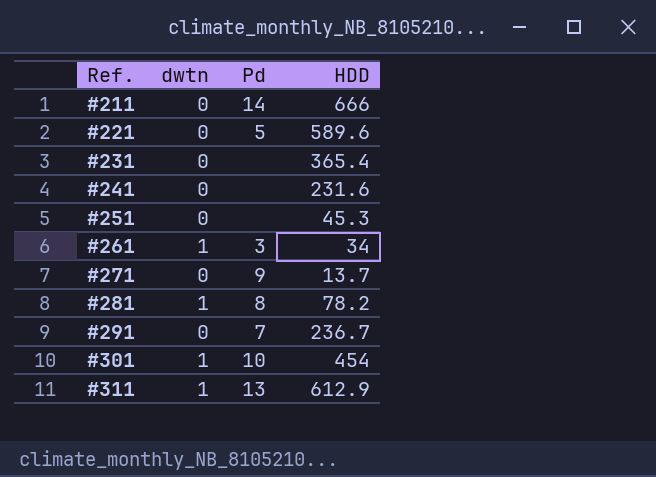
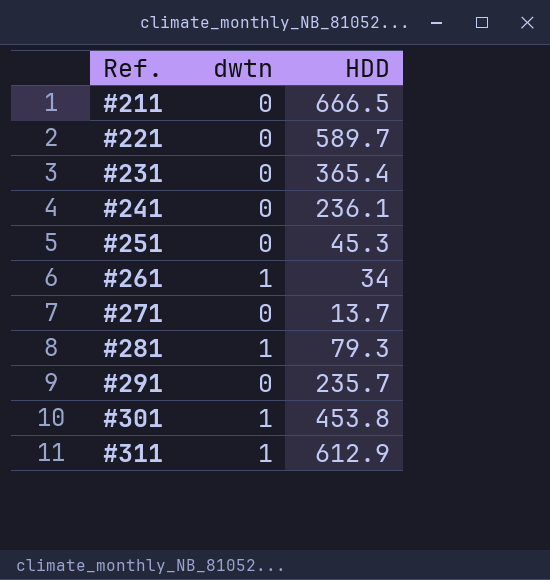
column Pd | position: 3 -> none
#211 | HDD: 666 -> 666.5
#221 | HDD: 589.6 -> 589.7
#241 | HDD: 231.6 -> 236.1
#281 | HDD: 78.2 -> 79.3
#291 | HDD: 236.7 -> 235.7
#301 | HDD: 454 -> 453.8

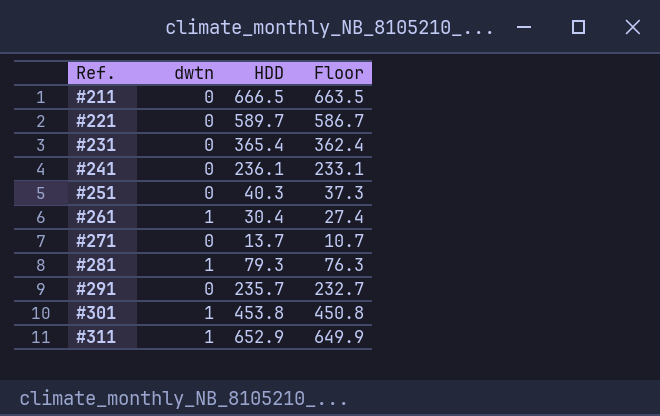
column Floor | formula: none -> [HDD] - 3
#251 | HDD: 45.3 -> 40.3
#261 | HDD: 34 -> 30.4
#311 | HDD: 612.9 -> 652.9

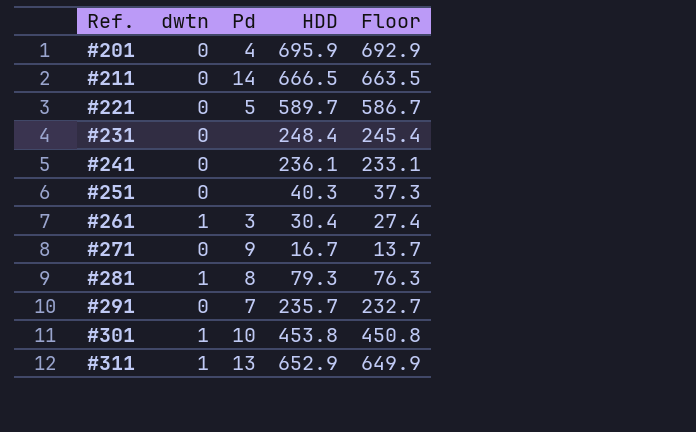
column Pd | position: none -> 3
row #201: none -> 0 | 4 | 695.9 | 692.9
#231 | HDD: 365.4 -> 248.4
#231 | Floor: 362.4 -> 245.4
#271 | HDD: 13.7 -> 16.7
#271 | Floor: 10.7 -> 13.7

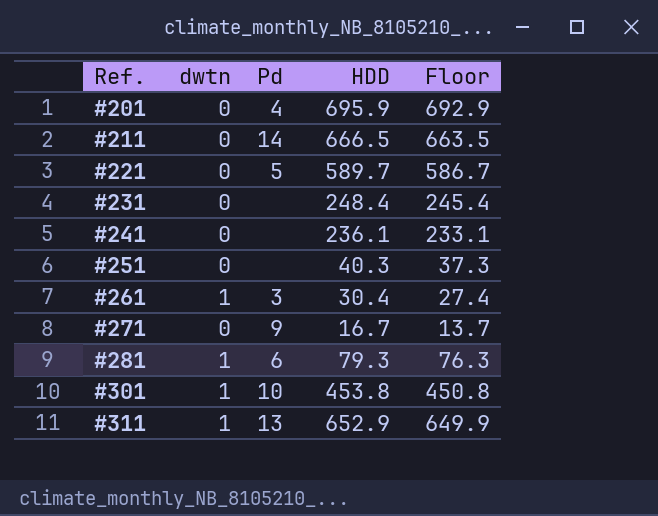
row #291: 0 | 7 | 235.7 | 232.7 -> none
#281 | Pd: 8 -> 6

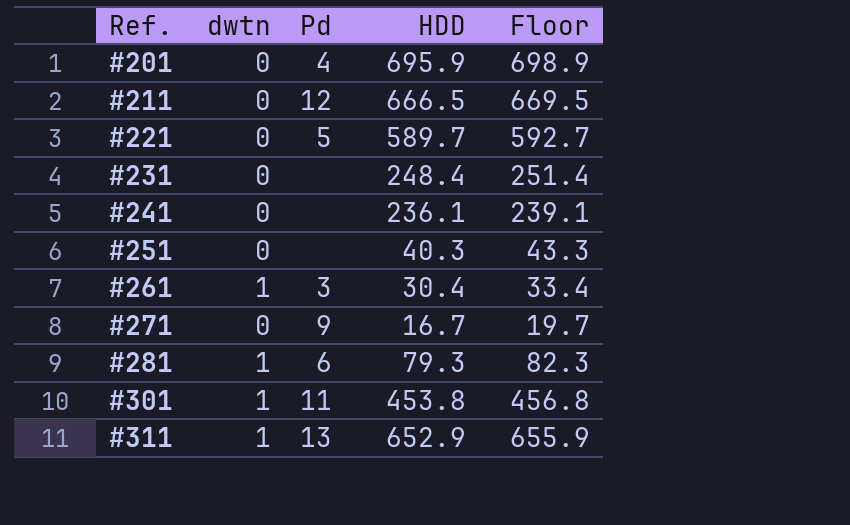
column Floor | formula: [HDD] - 3 -> [HDD] + 3
#211 | Pd: 14 -> 12
#301 | Pd: 10 -> 11

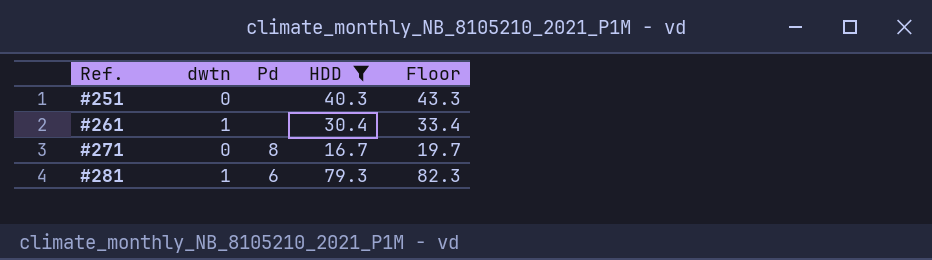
filter: none -> HDD <= 79.3
#261 | Pd: 3 -> none
#271 | Pd: 9 -> 8

